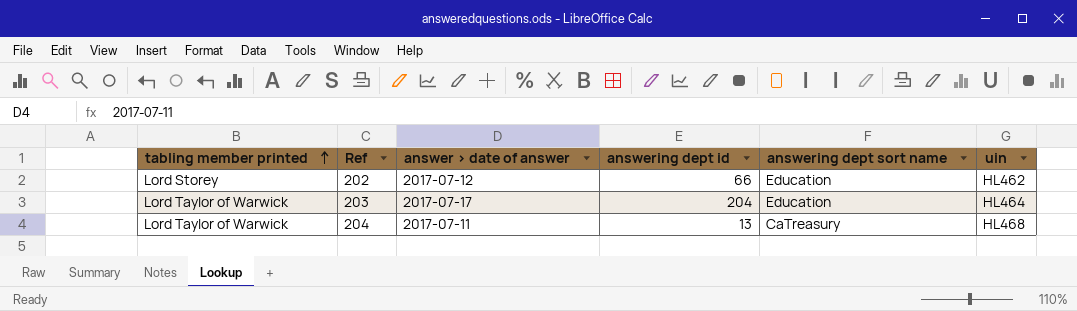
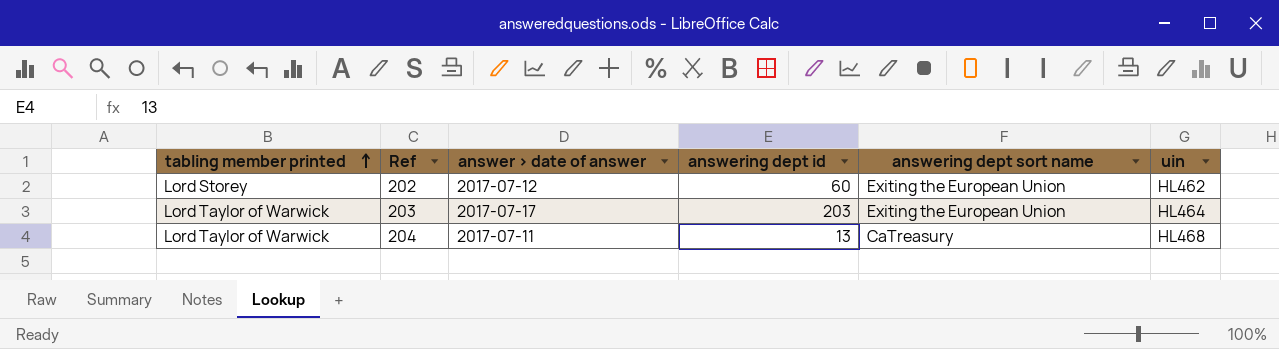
202 | answering dept id: 66 -> 60
202 | answering dept sort name: Education -> Exiting the European Union
203 | answering dept id: 204 -> 203
203 | answering dept sort name: Education -> Exiting the European Union

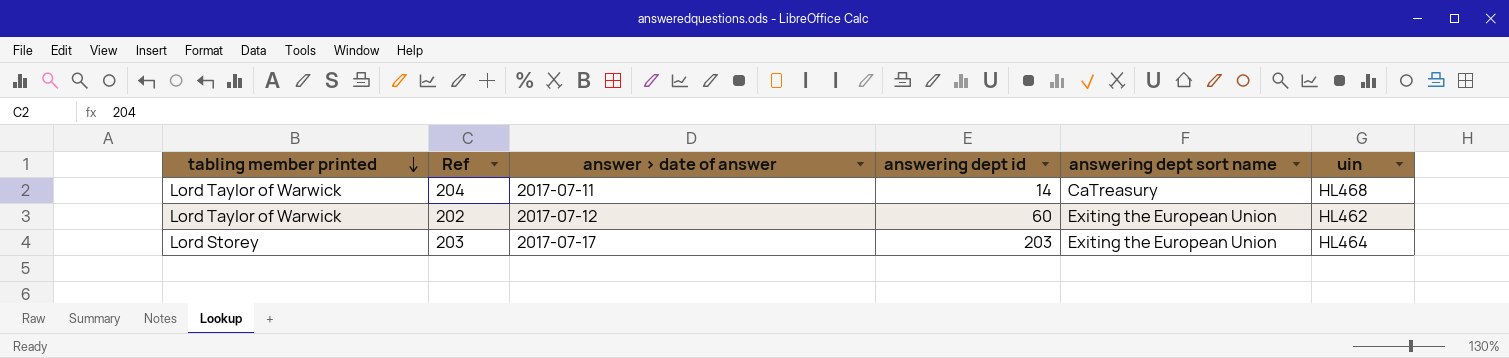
row order: tabling member printed ascending -> tabling member printed descending
204 | answering dept id: 13 -> 14
202 | tabling member printed: Lord Storey -> Lord Taylor of Warwick
203 | tabling member printed: Lord Taylor of Warwick -> Lord Storey

